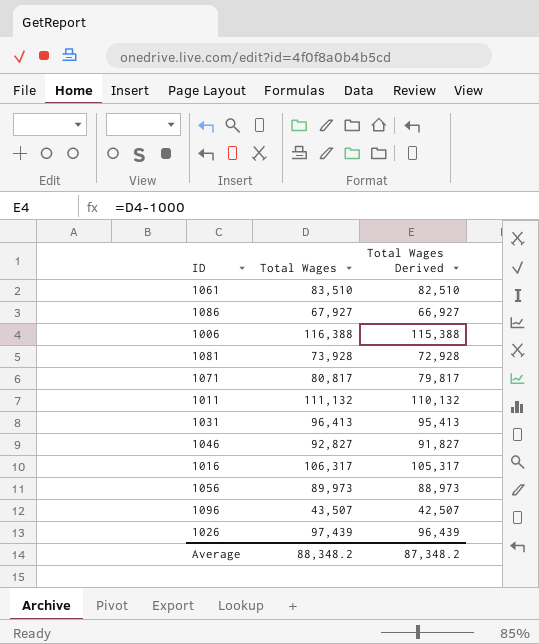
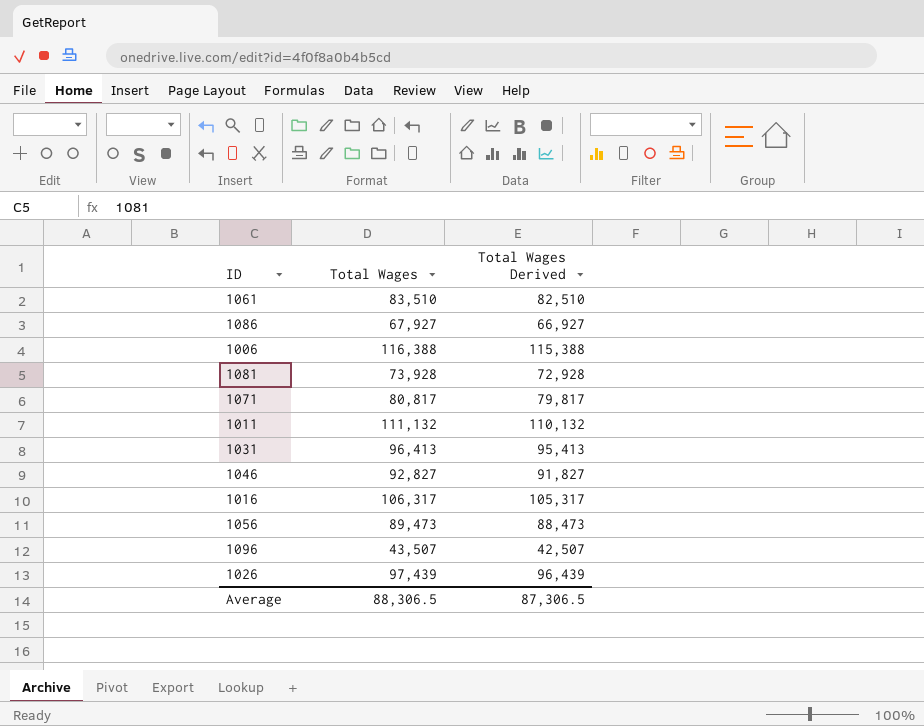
1056 | Total Wages: 89,973 -> 89,473
1056 | Total Wages Derived: 88,973 -> 88,473
Average | Total Wages: 88,348.2 -> 88,306.5
Average | Total Wages Derived: 87,348.2 -> 87,306.5

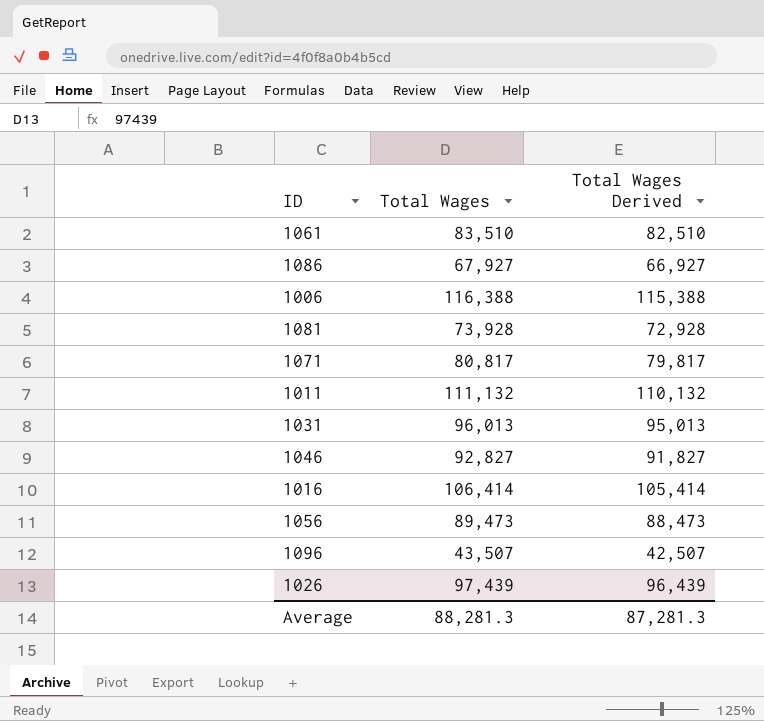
1031 | Total Wages: 96,413 -> 96,013
1031 | Total Wages Derived: 95,413 -> 95,013
1016 | Total Wages: 106,317 -> 106,414
1016 | Total Wages Derived: 105,317 -> 105,414
Average | Total Wages: 88,306.5 -> 88,281.3
Average | Total Wages Derived: 87,306.5 -> 87,281.3

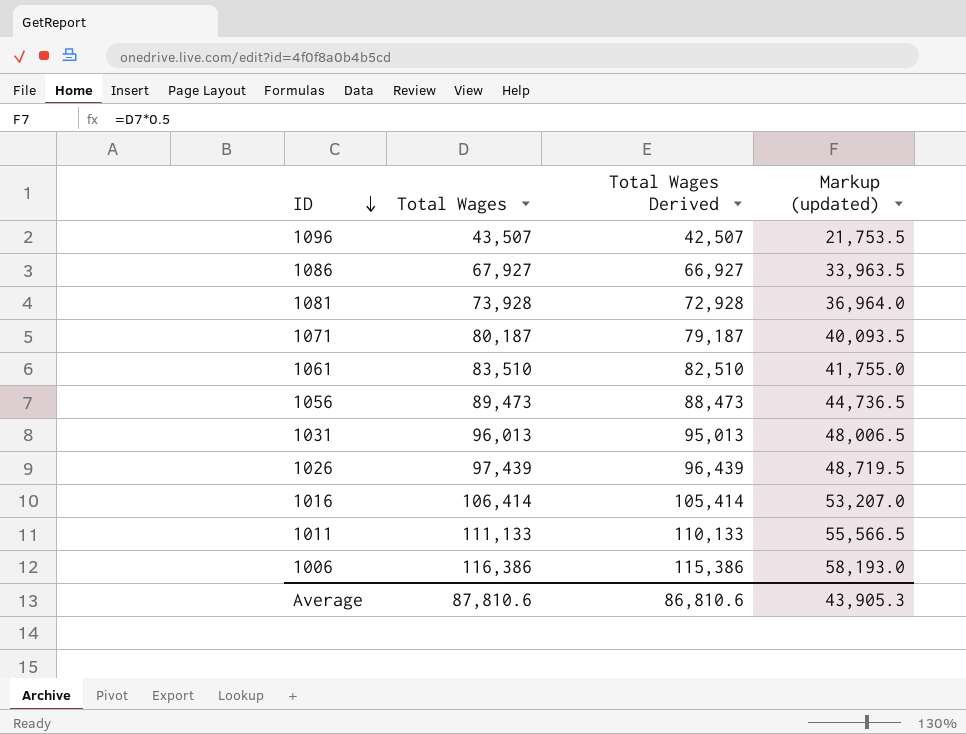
row order: none -> ID descending
column Markup (updated) | formula: none -> [Total Wages] * 0.5
row 1046: 92,827 | 91,827 -> none
1071 | Total Wages: 80,817 -> 80,187
1071 | Total Wages Derived: 79,817 -> 79,187
1011 | Total Wages: 111,132 -> 111,133
1011 | Total Wages Derived: 110,132 -> 110,133
1006 | Total Wages: 116,388 -> 116,386
1006 | Total Wages Derived: 115,388 -> 115,386
Average | Total Wages: 88,281.3 -> 87,810.6
Average | Total Wages Derived: 87,281.3 -> 86,810.6

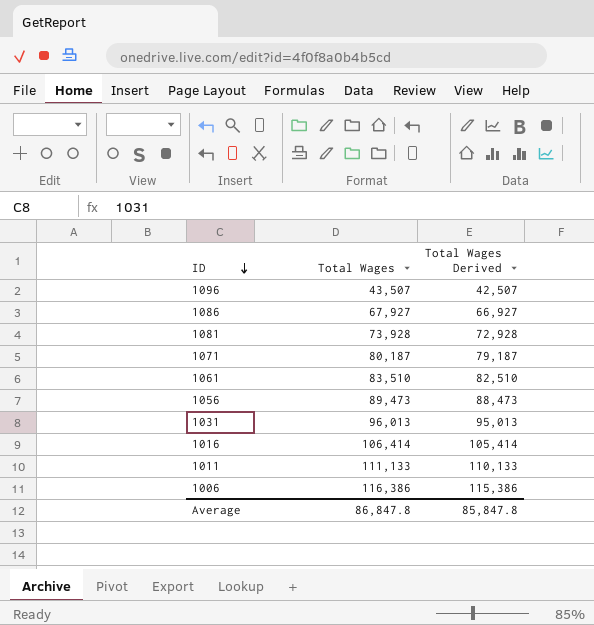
column Markup (updated) | formula: [Total Wages] * 0.5 -> none
row 1026: 97,439 | 96,439 | 48,719.5 -> none
Average | Total Wages: 87,810.6 -> 86,847.8
Average | Total Wages Derived: 86,810.6 -> 85,847.8

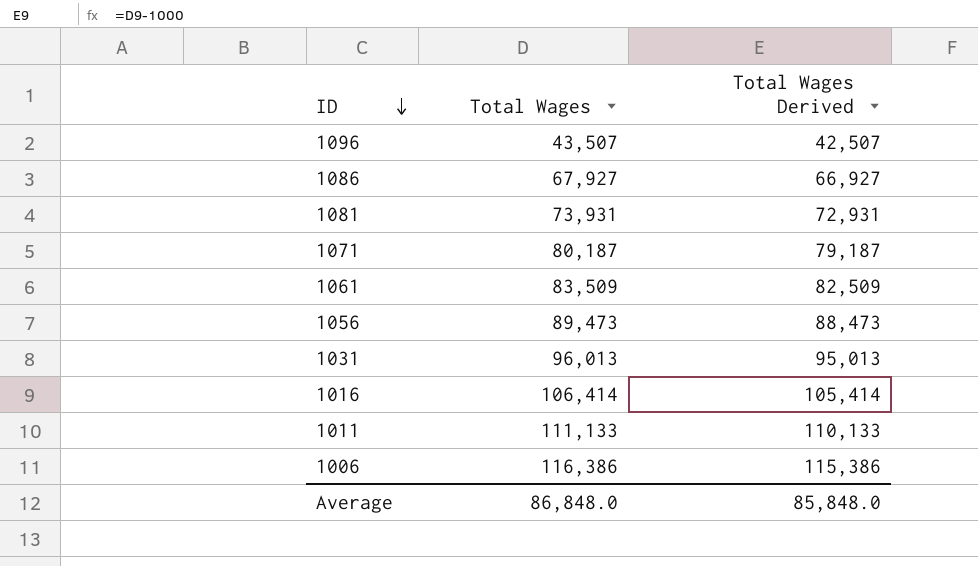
1081 | Total Wages: 73,928 -> 73,931
1081 | Total Wages Derived: 72,928 -> 72,931
1061 | Total Wages: 83,510 -> 83,509
1061 | Total Wages Derived: 82,510 -> 82,509
Average | Total Wages: 86,847.8 -> 86,848.0
Average | Total Wages Derived: 85,847.8 -> 85,848.0

